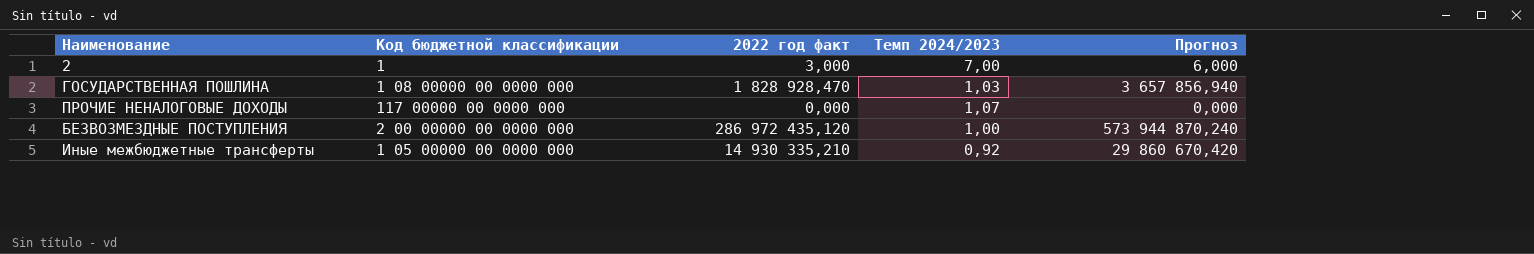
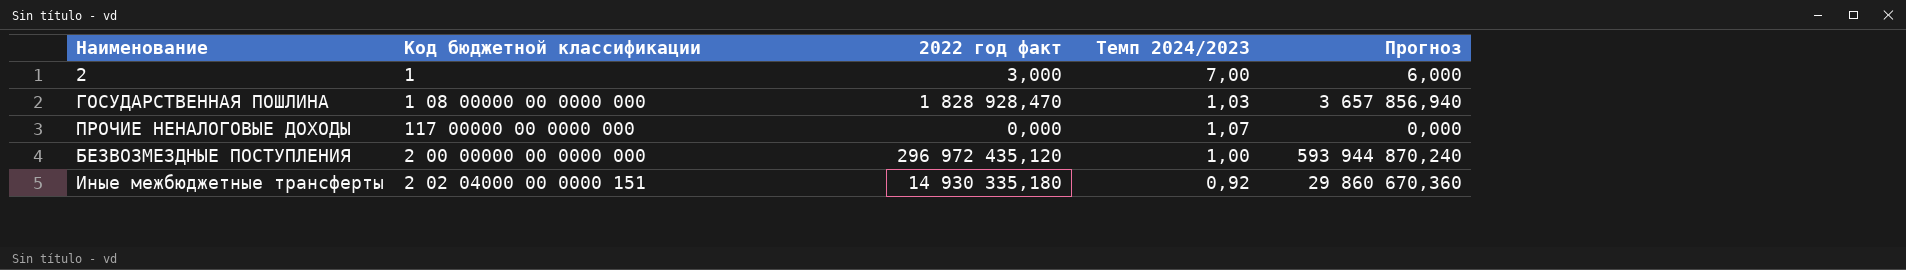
БЕЗВОЗМЕЗДНЫЕ ПОСТУПЛЕНИЯ | 2022 год факт: 286 972 435,120 -> 296 972 435,120
БЕЗВОЗМЕЗДНЫЕ ПОСТУПЛЕНИЯ | Прогноз: 573 944 870,240 -> 593 944 870,240
Иные межбюджетные трансферты | Код бюджетной классификации: 1 05 00000 00 0000 000 -> 2 02 04000 00 0000 151
Иные межбюджетные трансферты | 2022 год факт: 14 930 335,210 -> 14 930 335,180
Иные межбюджетные трансферты | Прогноз: 29 860 670,420 -> 29 860 670,360

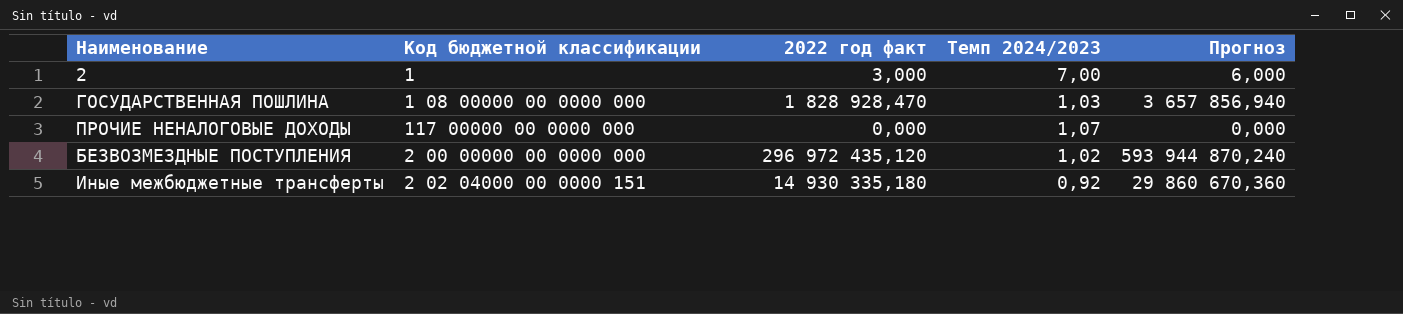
БЕЗВОЗМЕЗДНЫЕ ПОСТУПЛЕНИЯ | Темп 2024/2023: 1,00 -> 1,02

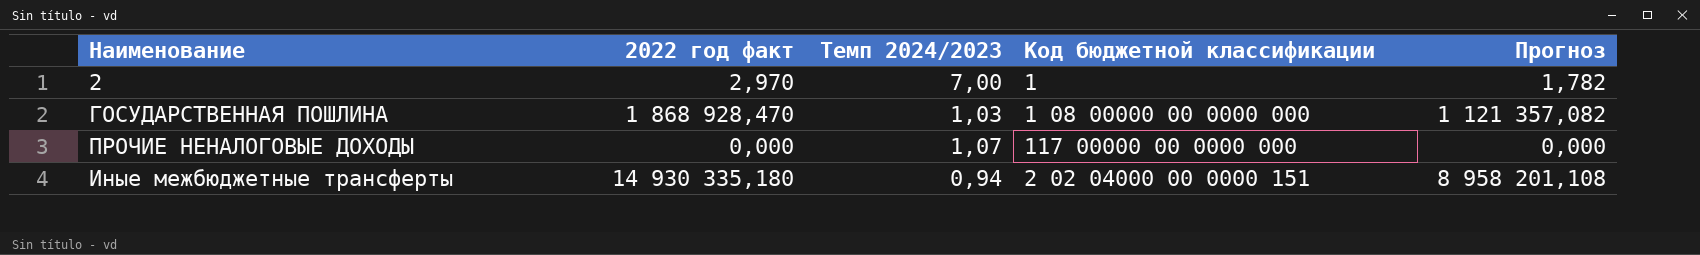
column Код бюджетной классификации | position: 2 -> 4
column Прогноз | formula: [2022 год факт] * 2 -> [2022 год факт] * 0,6
row БЕЗВОЗМЕЗДНЫЕ ПОСТУПЛЕНИЯ: 2 00 00000 00 0000 000 | 296 972 435,120 | 1,02 | 593 944 870,240 -> none
2 | 2022 год факт: 3,000 -> 2,970
ГОСУДАРСТВЕННАЯ ПОШЛИНА | 2022 год факт: 1 828 928,470 -> 1 868 928,470
Иные межбюджетные трансферты | Темп 2024/2023: 0,92 -> 0,94

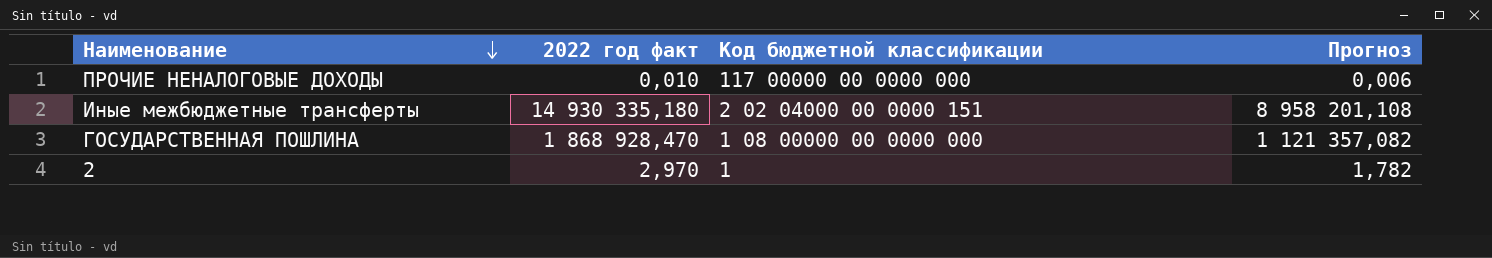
row order: none -> Наименование descending
column Темп 2024/2023 | position: 3 -> none
ПРОЧИЕ НЕНАЛОГОВЫЕ ДОХОДЫ | 2022 год факт: 0,000 -> 0,010
ПРОЧИЕ НЕНАЛОГОВЫЕ ДОХОДЫ | Прогноз: 0,000 -> 0,006

